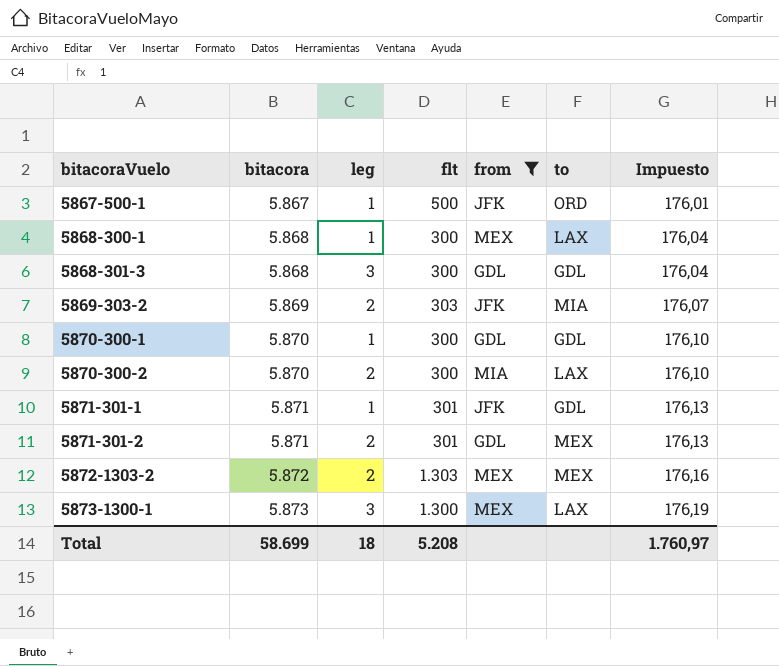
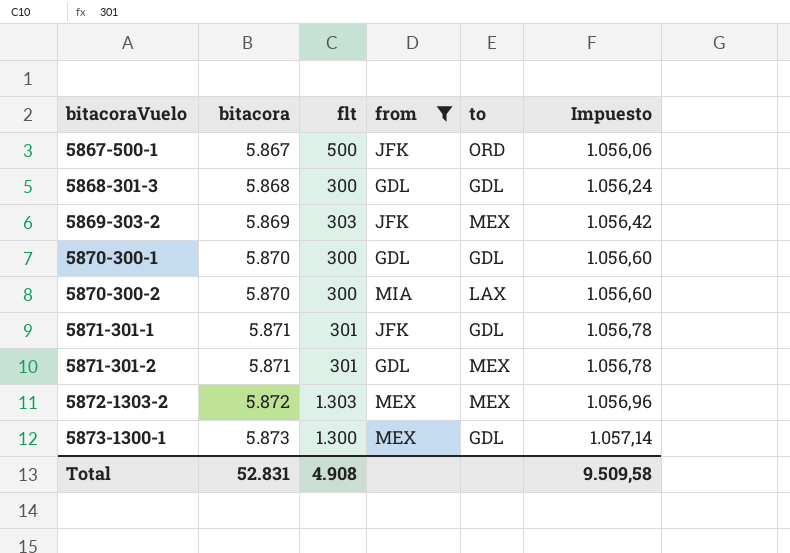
column leg | position: 3 -> none
column Impuesto | formula: [bitacora] * 0,03 -> [bitacora] * 0,18
row 5868-300-1: 5.868 | 1 | 300 | MEX | LAX | 176,04 -> none
5869-303-2 | to: MIA -> MEX
5873-1300-1 | to: LAX -> GDL
Total | bitacora: 58.699 -> 52.831
Total | flt: 5.208 -> 4.908
Total | Impuesto: 1.760,97 -> 9.509,58

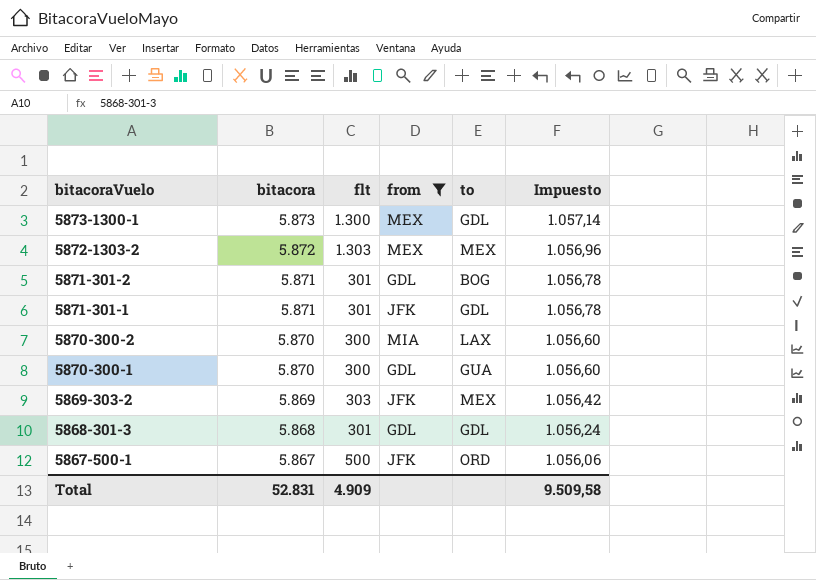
row order: bitacoraVuelo ascending -> bitacoraVuelo descending
5871-301-2 | to: MEX -> BOG
5870-300-1 | to: GDL -> GUA
5868-301-3 | flt: 300 -> 301
Total | flt: 4.908 -> 4.909

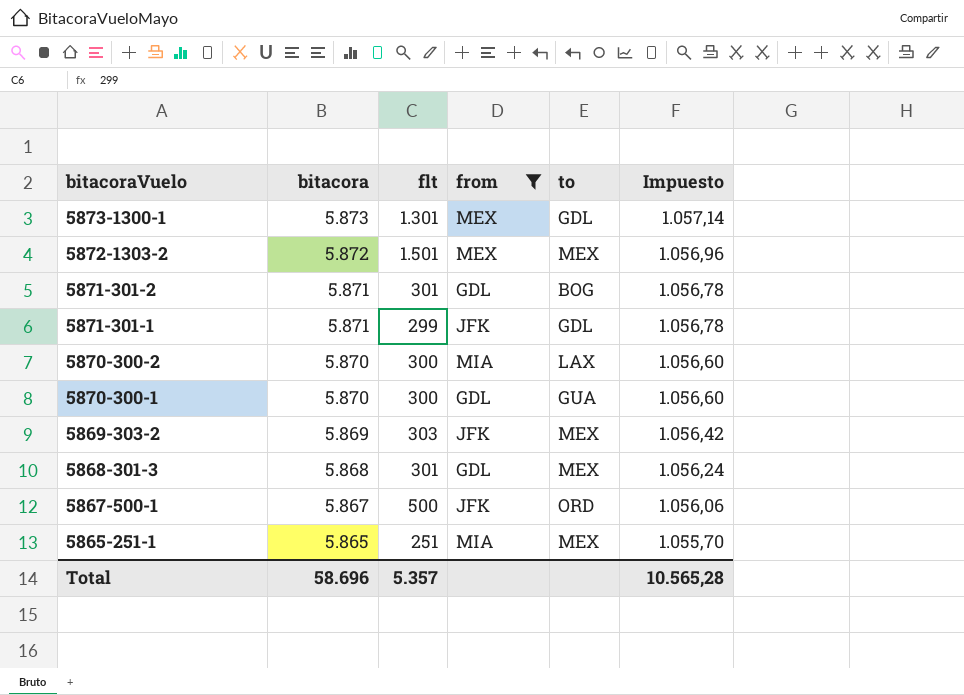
5873-1300-1 | flt: 1.300 -> 1.301
5872-1303-2 | flt: 1.303 -> 1.501
5871-301-1 | flt: 301 -> 299
5868-301-3 | to: GDL -> MEX
row 5865-251-1: none -> 5.865 | 251 | MIA | MEX | 1.055,70
Total | bitacora: 52.831 -> 58.696
Total | flt: 4.909 -> 5.357
Total | Impuesto: 9.509,58 -> 10.565,28

